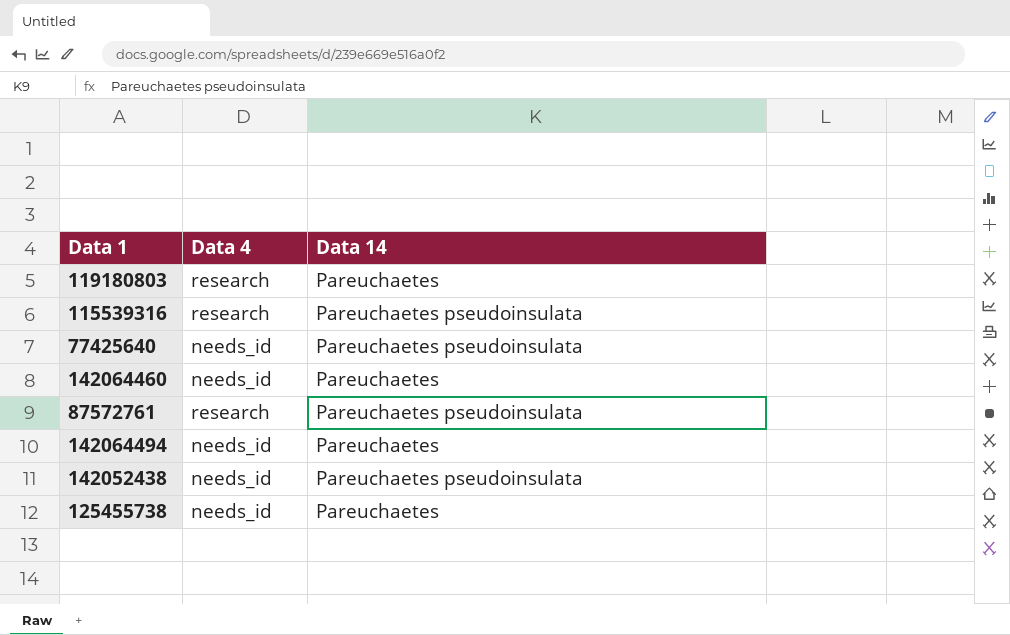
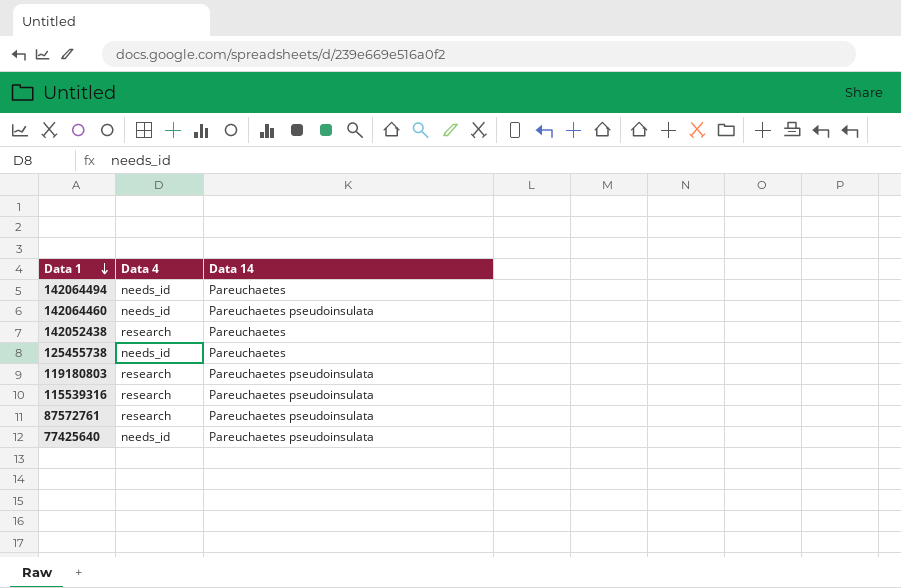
row order: none -> Data 1 descending
142064460 | Data 14: Pareuchaetes -> Pareuchaetes pseudoinsulata
142052438 | Data 4: needs_id -> research
142052438 | Data 14: Pareuchaetes pseudoinsulata -> Pareuchaetes
119180803 | Data 14: Pareuchaetes -> Pareuchaetes pseudoinsulata

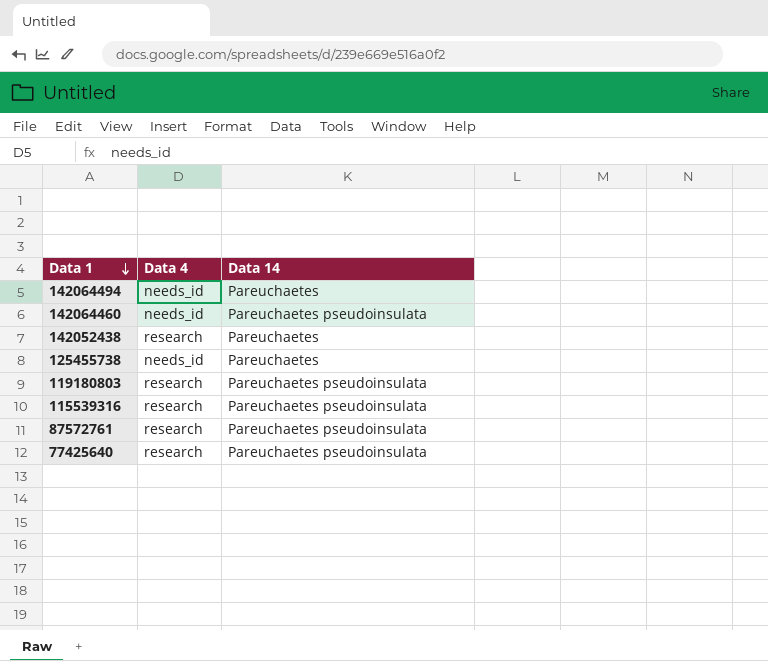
77425640 | Data 4: needs_id -> research

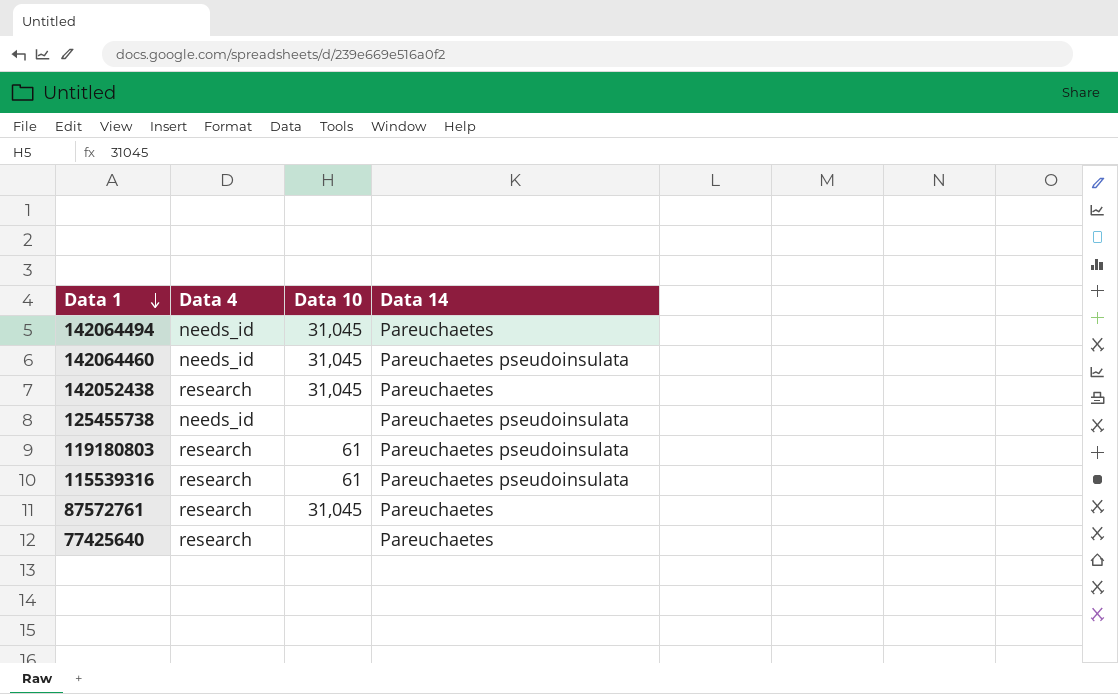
column Data 10 | position: none -> 3
125455738 | Data 14: Pareuchaetes -> Pareuchaetes pseudoinsulata
87572761 | Data 14: Pareuchaetes pseudoinsulata -> Pareuchaetes
77425640 | Data 14: Pareuchaetes pseudoinsulata -> Pareuchaetes

